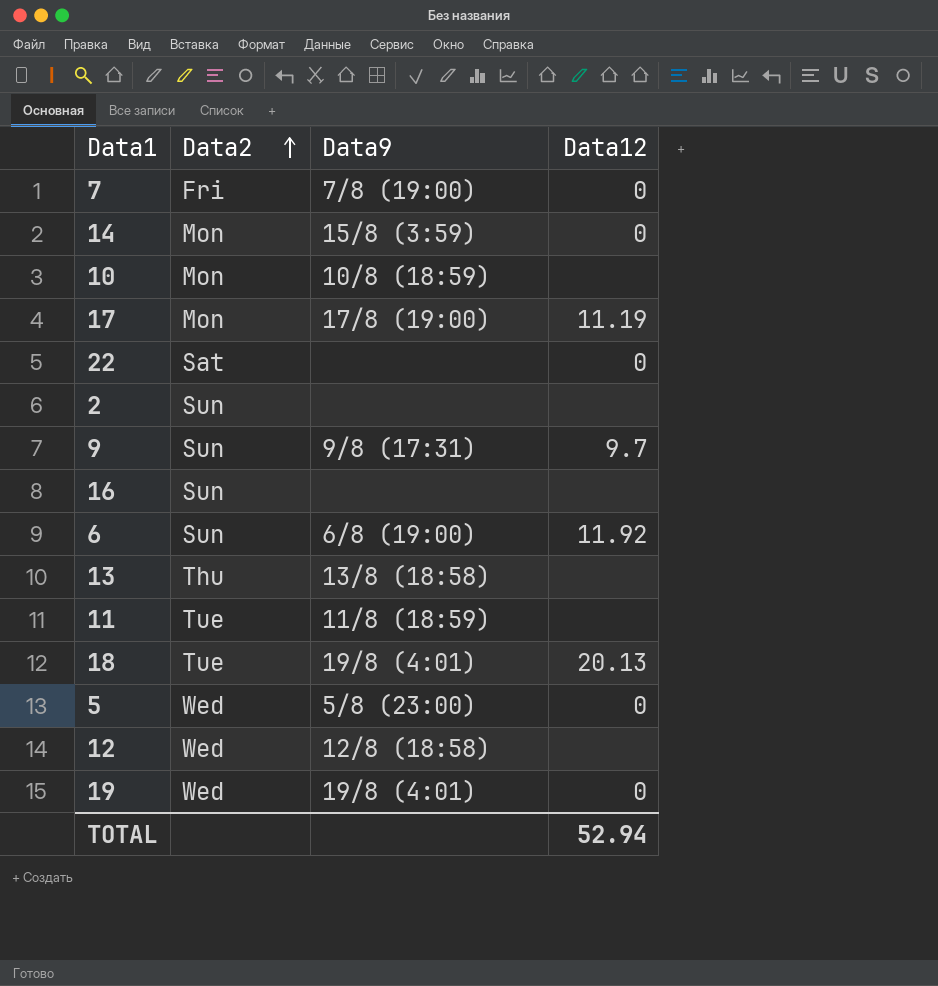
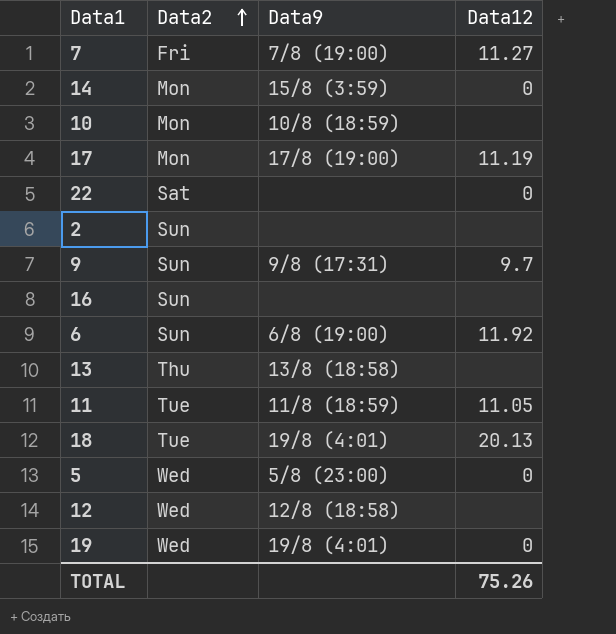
7 | Data12: 0 -> 11.27
11 | Data12: none -> 11.05
TOTAL | Data12: 52.94 -> 75.26

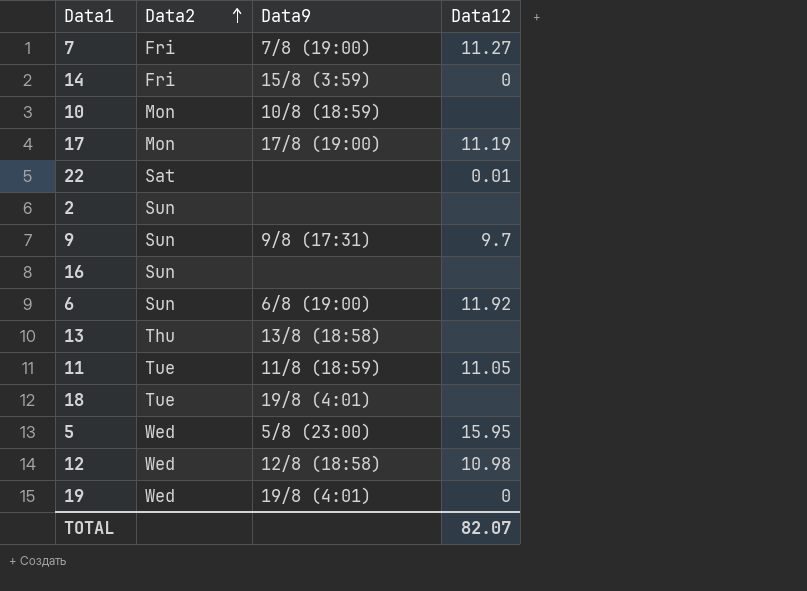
14 | Data2: Mon -> Fri
22 | Data12: 0 -> 0.01
18 | Data12: 20.13 -> none
5 | Data12: 0 -> 15.95
12 | Data12: none -> 10.98
TOTAL | Data12: 75.26 -> 82.07

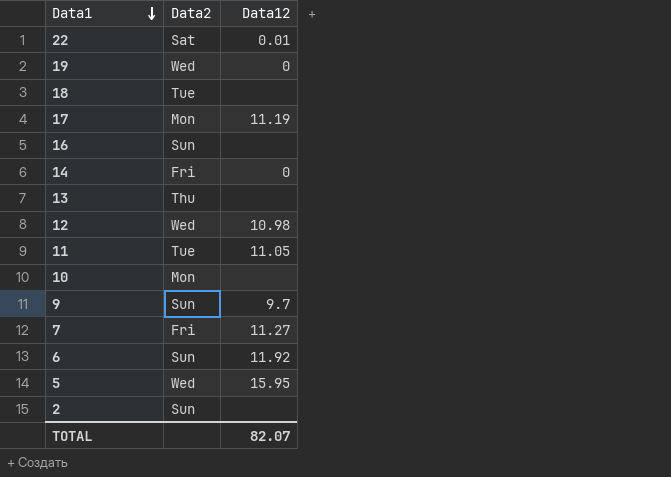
row order: Data2 ascending -> Data1 descending
column Data9 | position: 3 -> none

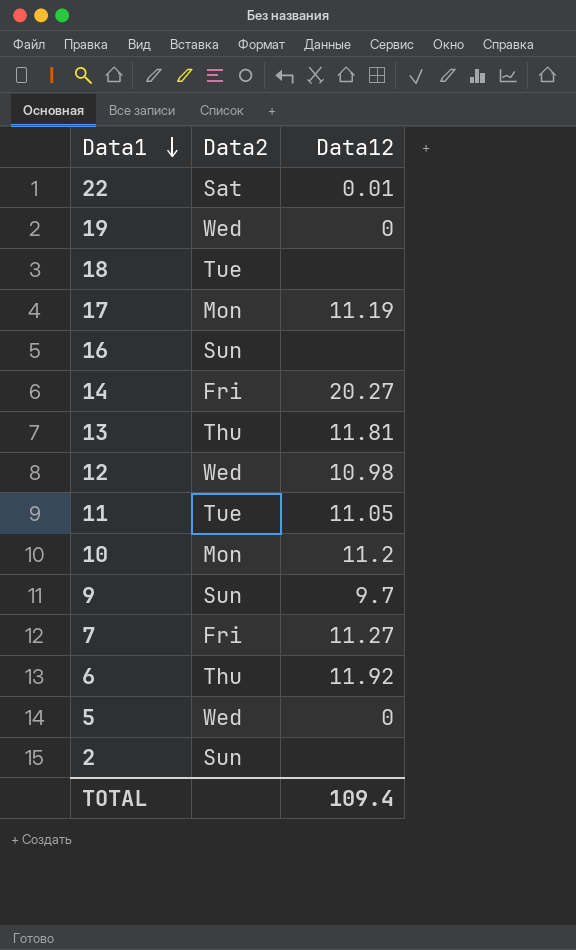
14 | Data12: 0 -> 20.27
13 | Data12: none -> 11.81
10 | Data12: none -> 11.2
6 | Data2: Sun -> Thu
5 | Data12: 15.95 -> 0
TOTAL | Data12: 82.07 -> 109.4

